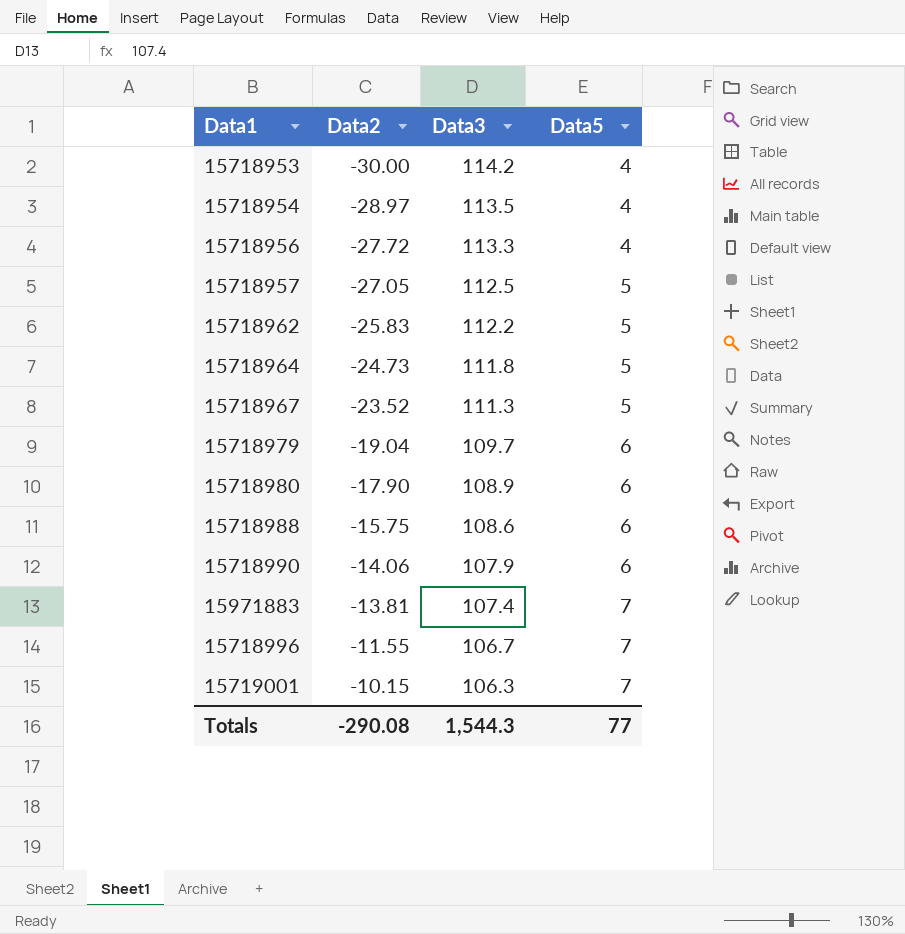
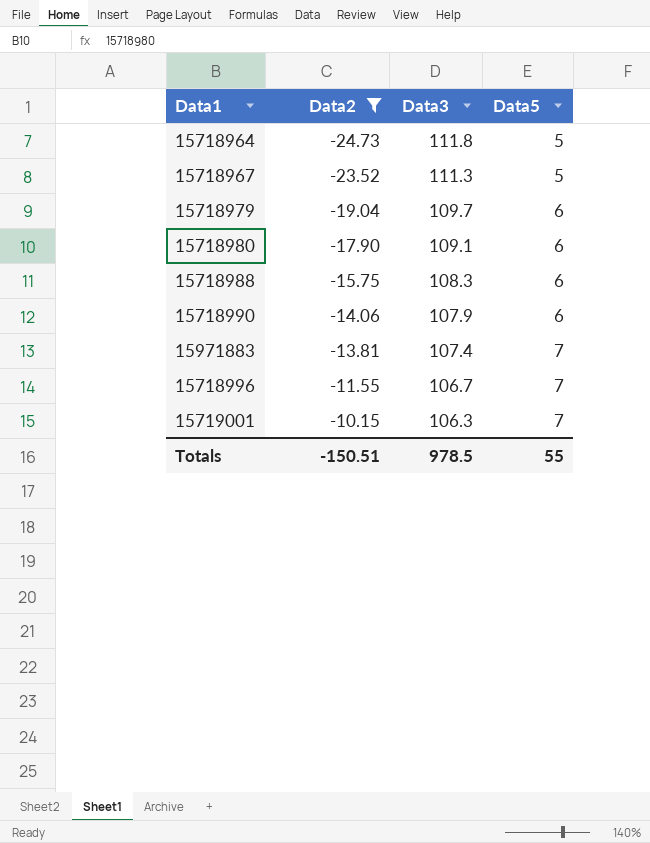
filter: none -> Data2 >= -24.73
15718980 | Data3: 108.9 -> 109.1
15718988 | Data3: 108.6 -> 108.3
Totals | Data2: -290.08 -> -150.51
Totals | Data3: 1,544.3 -> 978.5
Totals | Data5: 77 -> 55

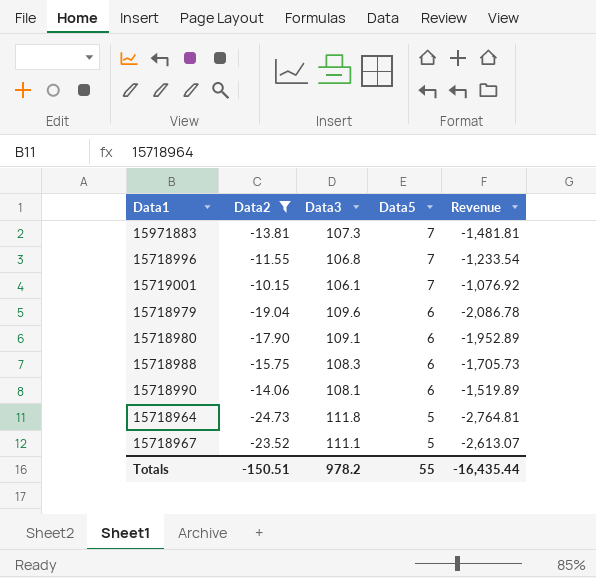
row order: Data2 ascending -> Data5 descending
column Revenue | formula: none -> [Data2] * [Data3]
15971883 | Data3: 107.4 -> 107.3
15718996 | Data3: 106.7 -> 106.8
15719001 | Data3: 106.3 -> 106.1
15718979 | Data3: 109.7 -> 109.6
15718990 | Data3: 107.9 -> 108.1
15718967 | Data3: 111.3 -> 111.1
Totals | Data3: 978.5 -> 978.2

